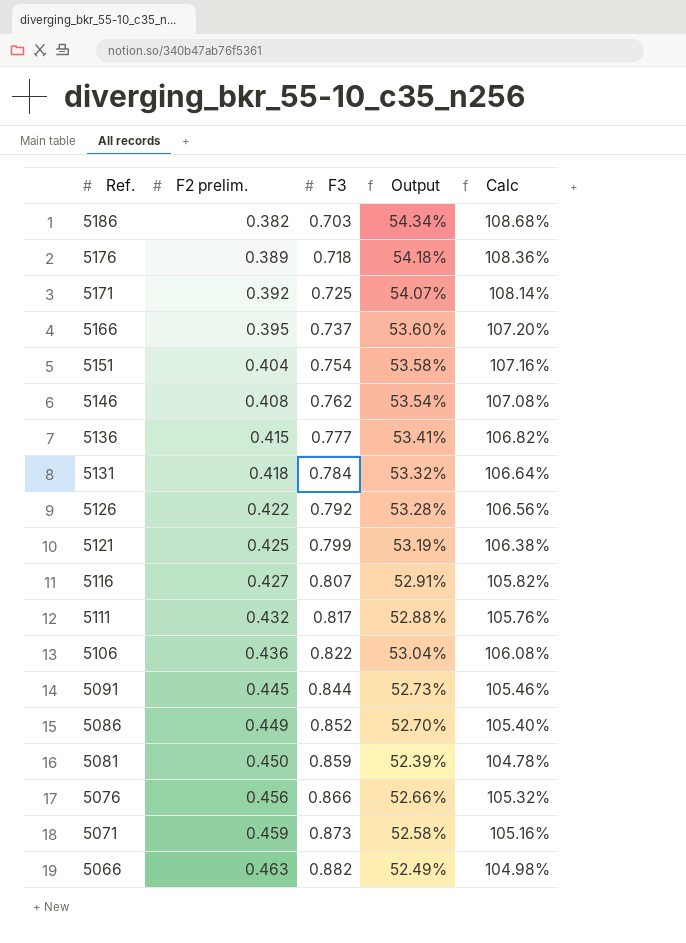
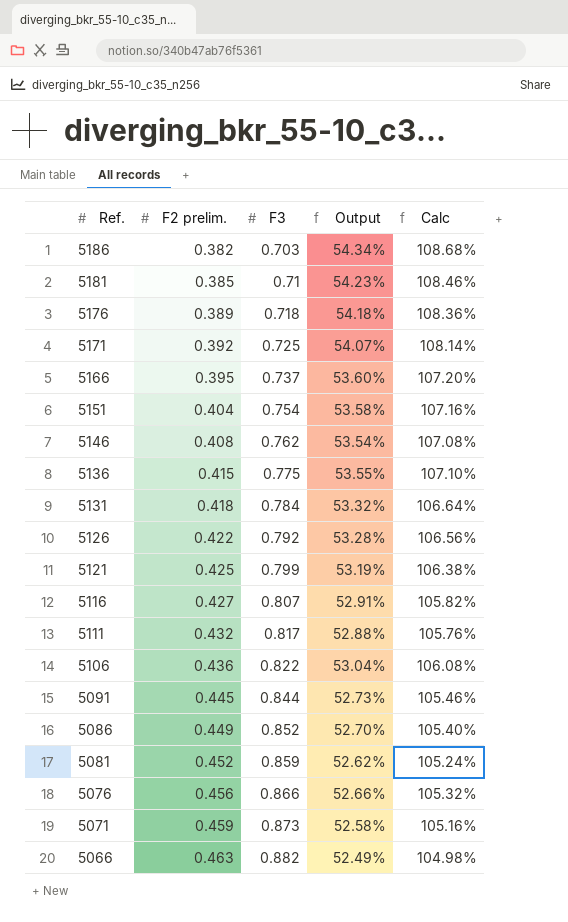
row 5181: none -> 0.385 | 0.71 | 54.23% | 108.46%
5136 | F3: 0.777 -> 0.775
5136 | Output: 53.41% -> 53.55%
5136 | Calc: 106.82% -> 107.10%
5081 | F2 prelim.: 0.450 -> 0.452
5081 | Output: 52.39% -> 52.62%
5081 | Calc: 104.78% -> 105.24%

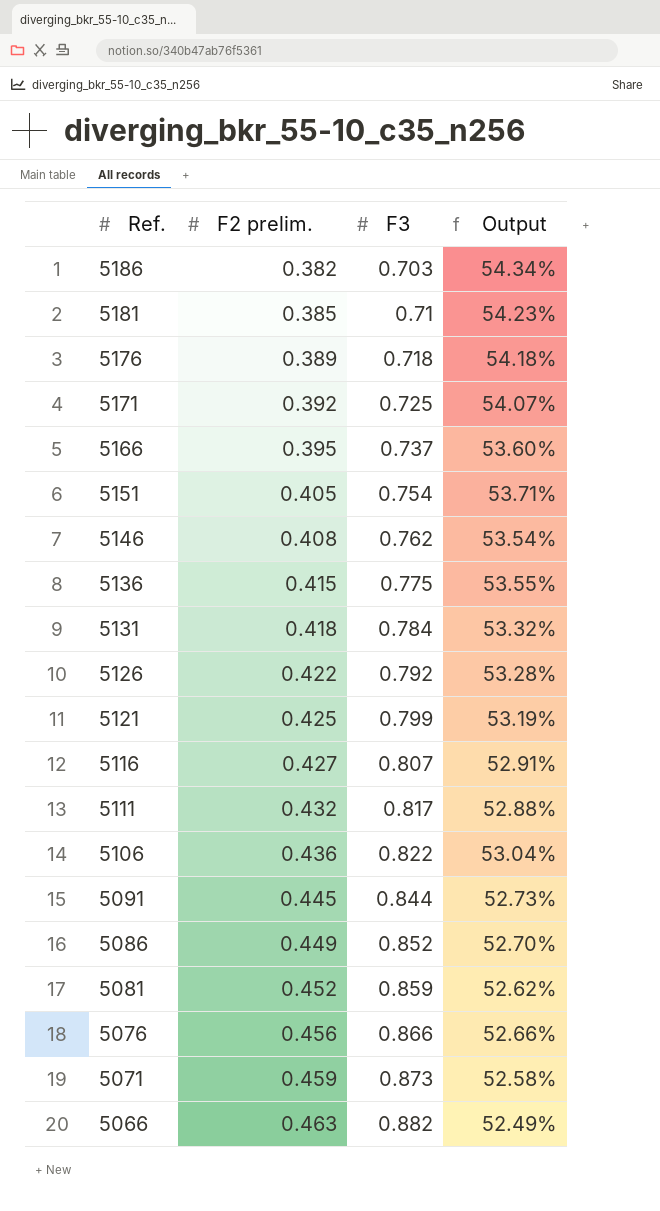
column Calc | formula: [Output] * 2 -> none
5151 | F2 prelim.: 0.404 -> 0.405
5151 | Output: 53.58% -> 53.71%

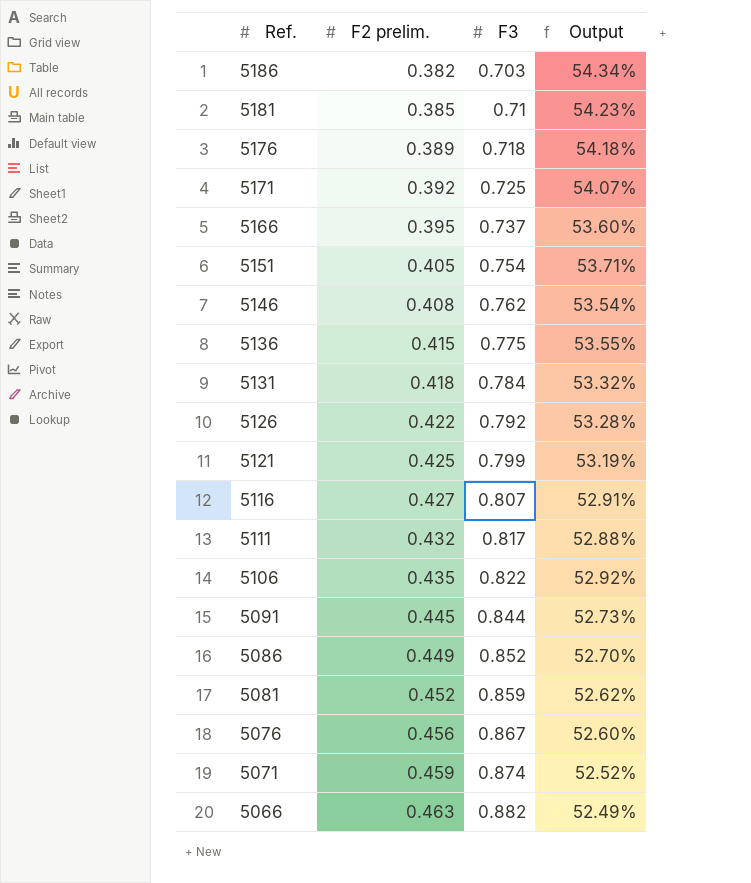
5106 | F2 prelim.: 0.436 -> 0.435
5106 | Output: 53.04% -> 52.92%
5076 | F3: 0.866 -> 0.867
5076 | Output: 52.66% -> 52.60%
5071 | F3: 0.873 -> 0.874
5071 | Output: 52.58% -> 52.52%

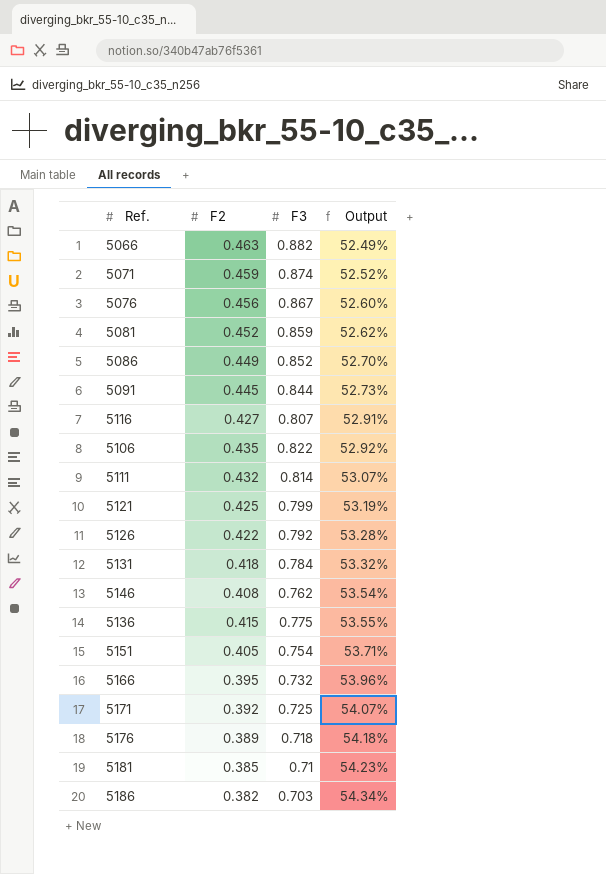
row order: Ref. descending -> Output ascending
column name: F2 prelim. -> F2
5111 | F3: 0.817 -> 0.814
5111 | Output: 52.88% -> 53.07%
5166 | F3: 0.737 -> 0.732
5166 | Output: 53.60% -> 53.96%

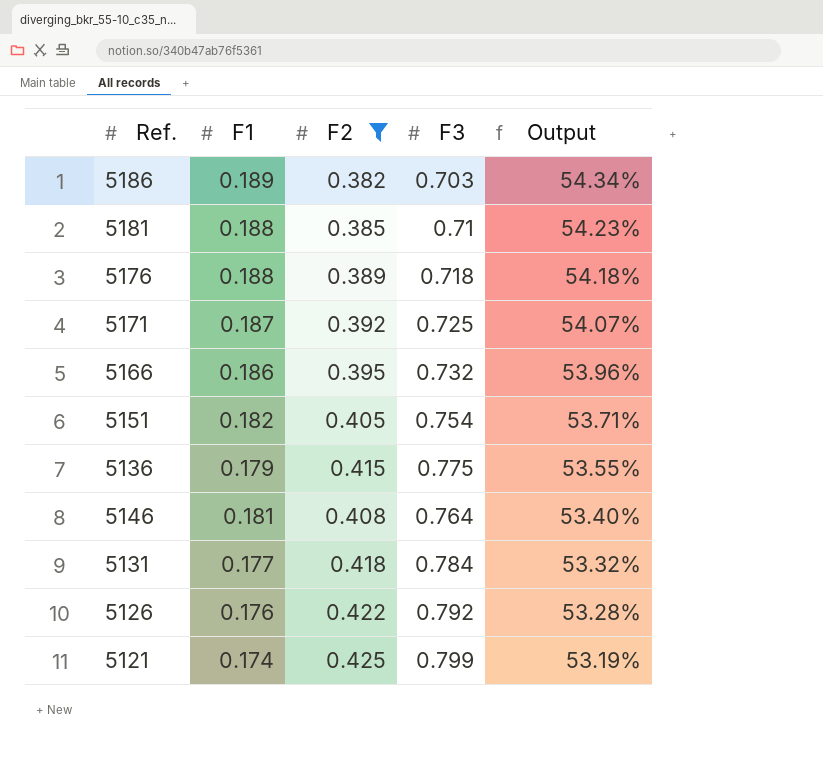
filter: none -> F2 <= 0.425
row order: Output ascending -> Output descending
column F1 | position: none -> 2
5146 | F3: 0.762 -> 0.764
5146 | Output: 53.54% -> 53.40%

